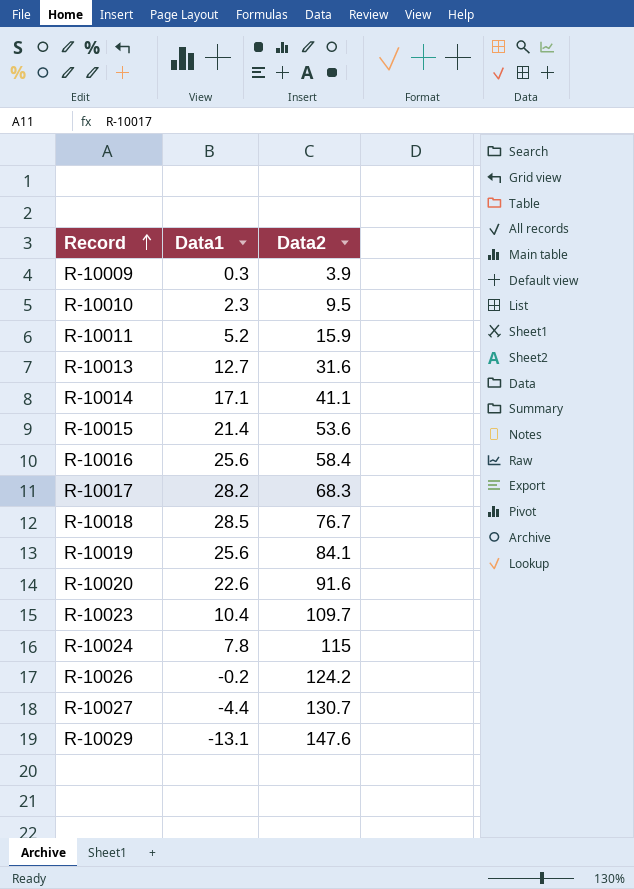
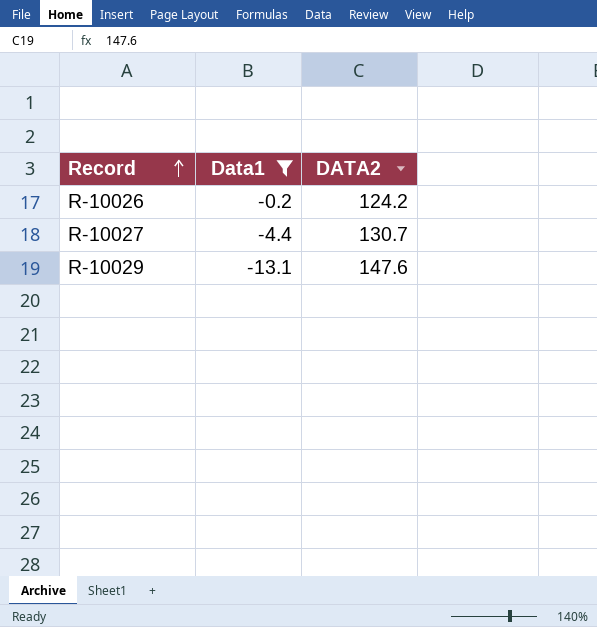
filter: none -> Data1 <= -0.2
column name: Data2 -> DATA2

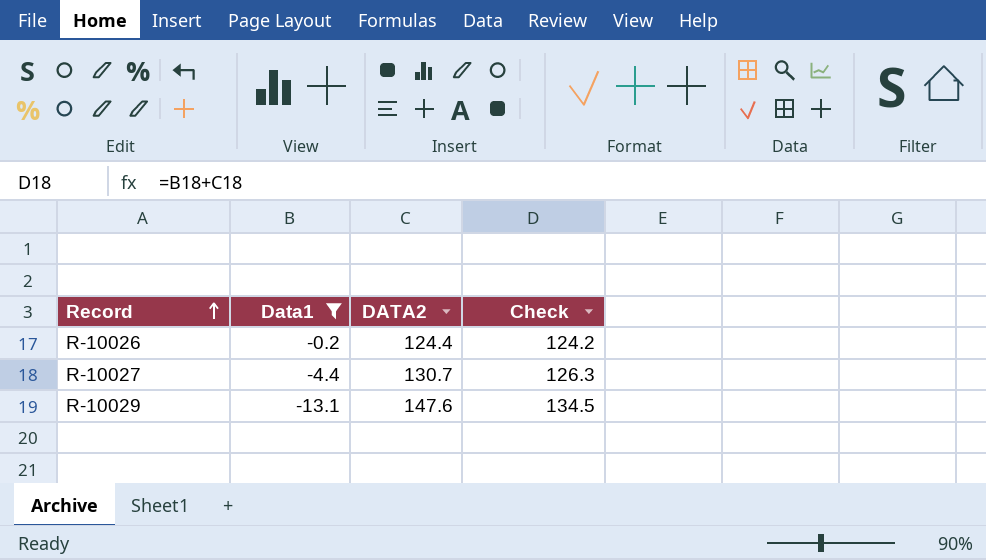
column Check | formula: none -> [Data1] + [DATA2]
R-10026 | DATA2: 124.2 -> 124.4

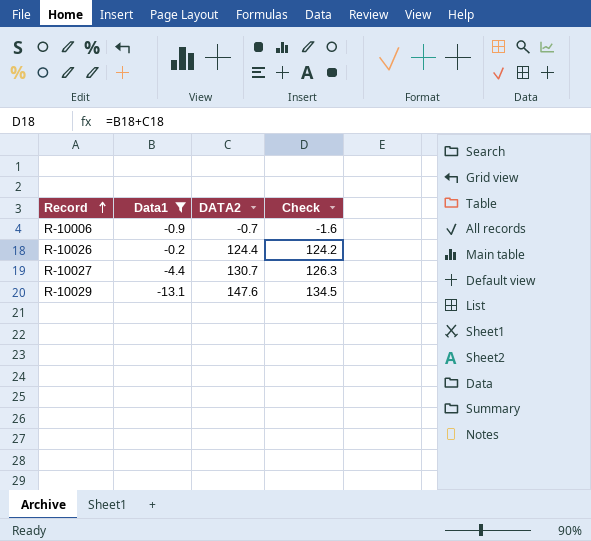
row R-10006: none -> -0.9 | -0.7 | -1.6

